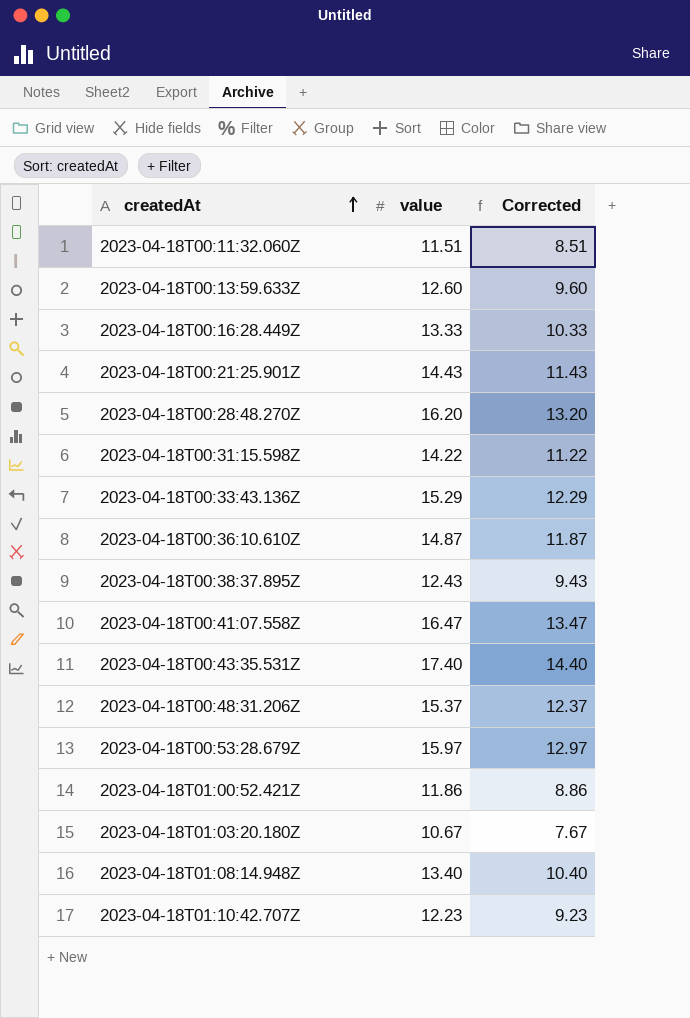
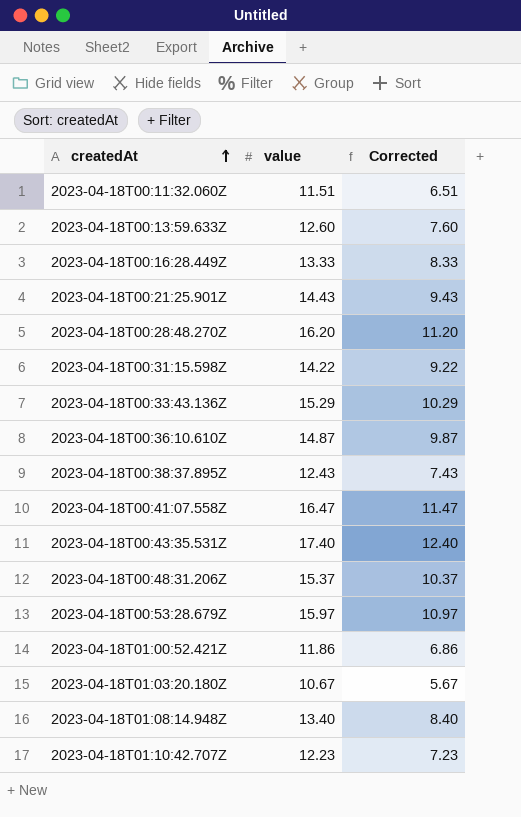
column Corrected | formula: [value] - 3 -> [value] - 5

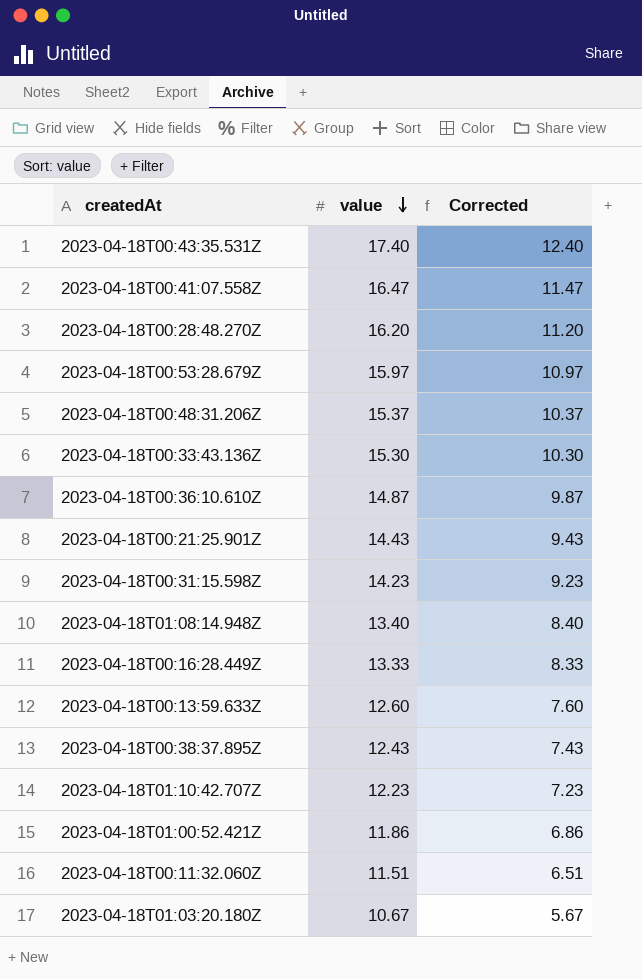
row order: createdAt ascending -> value descending
2023-04-18T00:33:43.136Z | value: 15.29 -> 15.30
2023-04-18T00:33:43.136Z | Corrected: 10.29 -> 10.30
2023-04-18T00:31:15.598Z | value: 14.22 -> 14.23
2023-04-18T00:31:15.598Z | Corrected: 9.22 -> 9.23

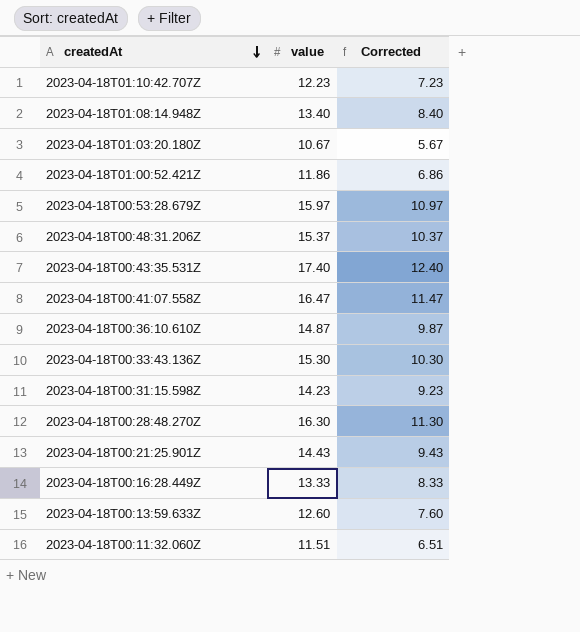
row order: value descending -> createdAt descending
row 2023-04-18T00:38:37.895Z: 12.43 | 7.43 -> none
2023-04-18T00:28:48.270Z | value: 16.20 -> 16.30
2023-04-18T00:28:48.270Z | Corrected: 11.20 -> 11.30

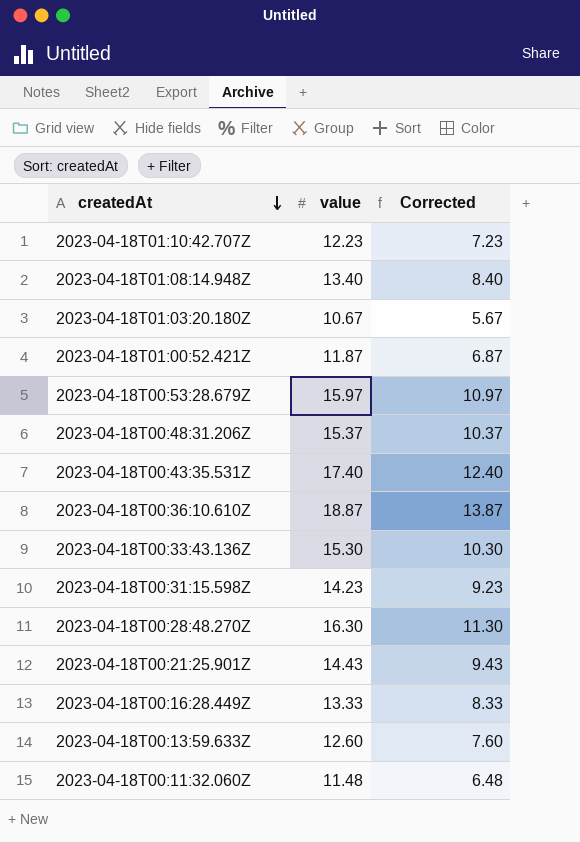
row 2023-04-18T00:41:07.558Z: 16.47 | 11.47 -> none
2023-04-18T01:00:52.421Z | value: 11.86 -> 11.87
2023-04-18T01:00:52.421Z | Corrected: 6.86 -> 6.87
2023-04-18T00:36:10.610Z | value: 14.87 -> 18.87
2023-04-18T00:36:10.610Z | Corrected: 9.87 -> 13.87
2023-04-18T00:11:32.060Z | value: 11.51 -> 11.48
2023-04-18T00:11:32.060Z | Corrected: 6.51 -> 6.48

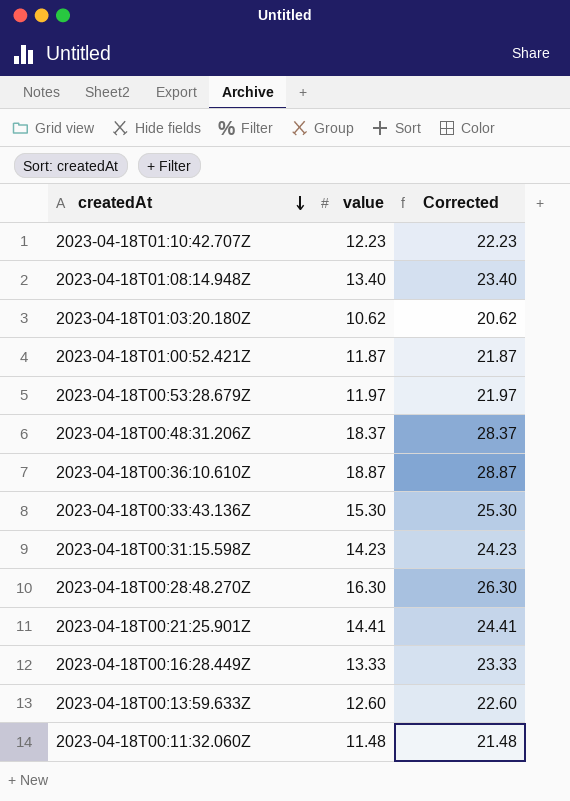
column Corrected | formula: [value] - 5 -> [value] + 10
row 2023-04-18T00:43:35.531Z: 17.40 | 12.40 -> none
2023-04-18T01:03:20.180Z | value: 10.67 -> 10.62
2023-04-18T00:53:28.679Z | value: 15.97 -> 11.97
2023-04-18T00:48:31.206Z | value: 15.37 -> 18.37
2023-04-18T00:21:25.901Z | value: 14.43 -> 14.41

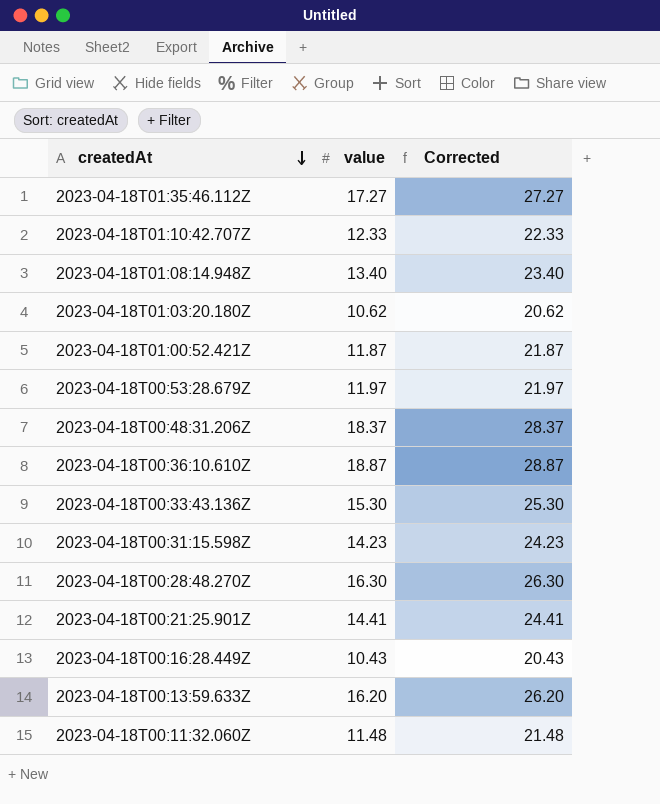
row 2023-04-18T01:35:46.112Z: none -> 17.27 | 27.27
2023-04-18T01:10:42.707Z | value: 12.23 -> 12.33
2023-04-18T01:10:42.707Z | Corrected: 22.23 -> 22.33
2023-04-18T00:16:28.449Z | value: 13.33 -> 10.43
2023-04-18T00:16:28.449Z | Corrected: 23.33 -> 20.43
2023-04-18T00:13:59.633Z | value: 12.60 -> 16.20
2023-04-18T00:13:59.633Z | Corrected: 22.60 -> 26.20

